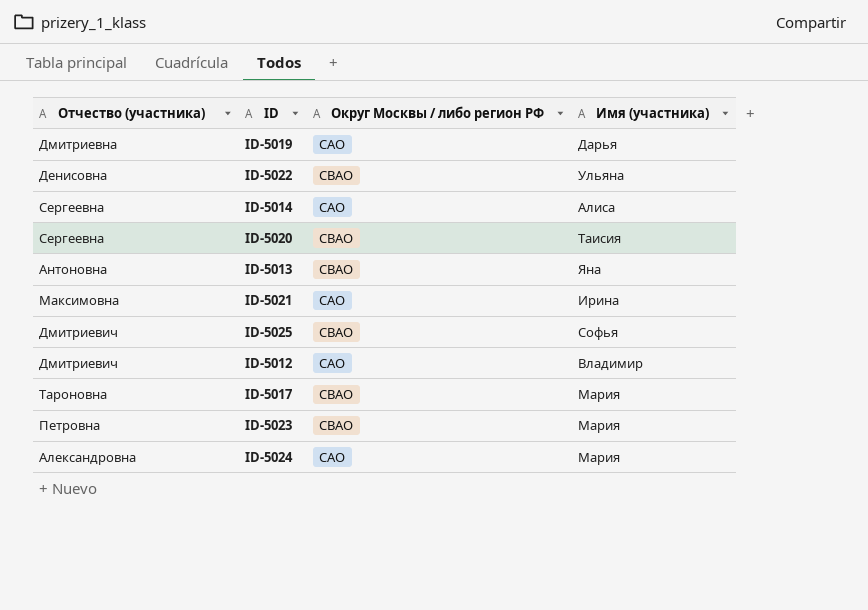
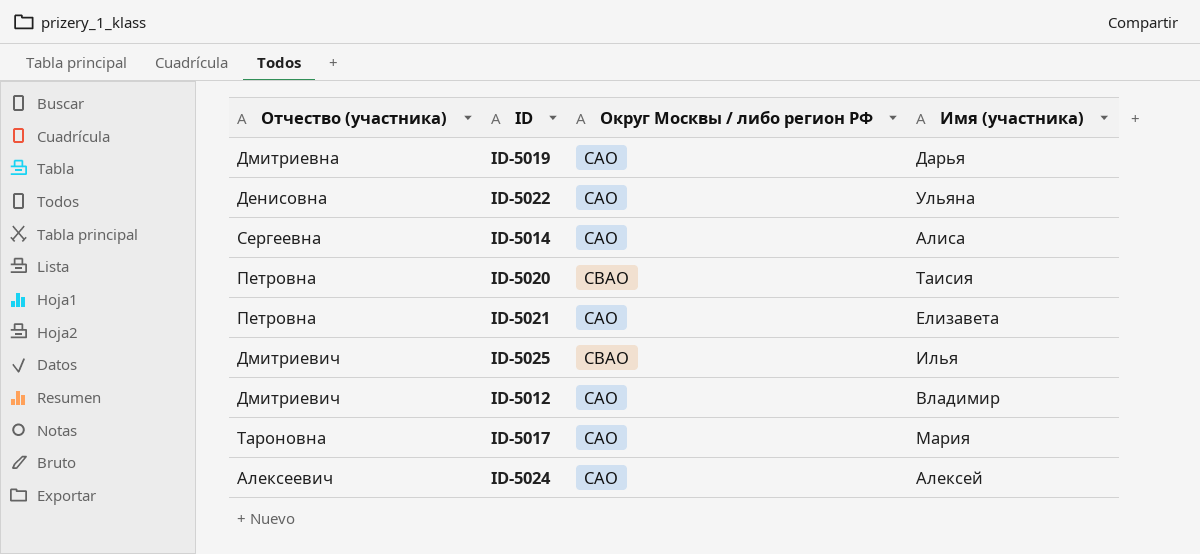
row ID-5013: Антоновна | СВАО | Яна -> none
row ID-5023: Петровна | СВАО | Мария -> none
ID-5022 | Округ Москвы / либо регион РФ: СВАО -> САО
ID-5020 | Отчество (участника): Сергеевна -> Петровна
ID-5021 | Отчество (участника): Максимовна -> Петровна
ID-5021 | Имя (участника): Ирина -> Елизавета
ID-5025 | Имя (участника): Софья -> Илья
ID-5017 | Округ Москвы / либо регион РФ: СВАО -> САО
ID-5024 | Отчество (участника): Александровна -> Алексеевич
ID-5024 | Имя (участника): Мария -> Алексей

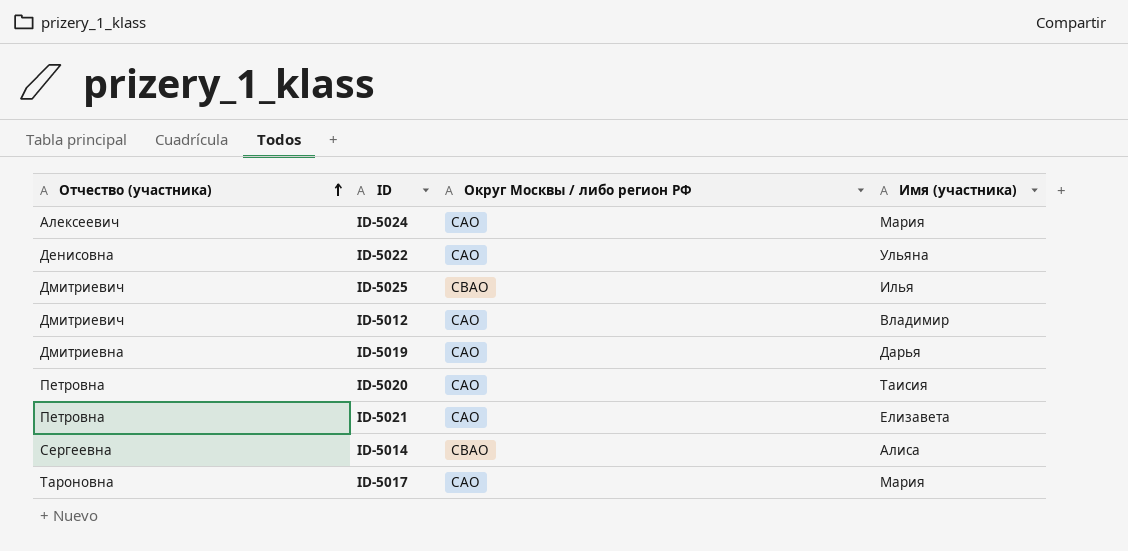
row order: none -> Отчество (участника) ascending
ID-5024 | Имя (участника): Алексей -> Мария
ID-5020 | Округ Москвы / либо регион РФ: СВАО -> САО
ID-5014 | Округ Москвы / либо регион РФ: САО -> СВАО

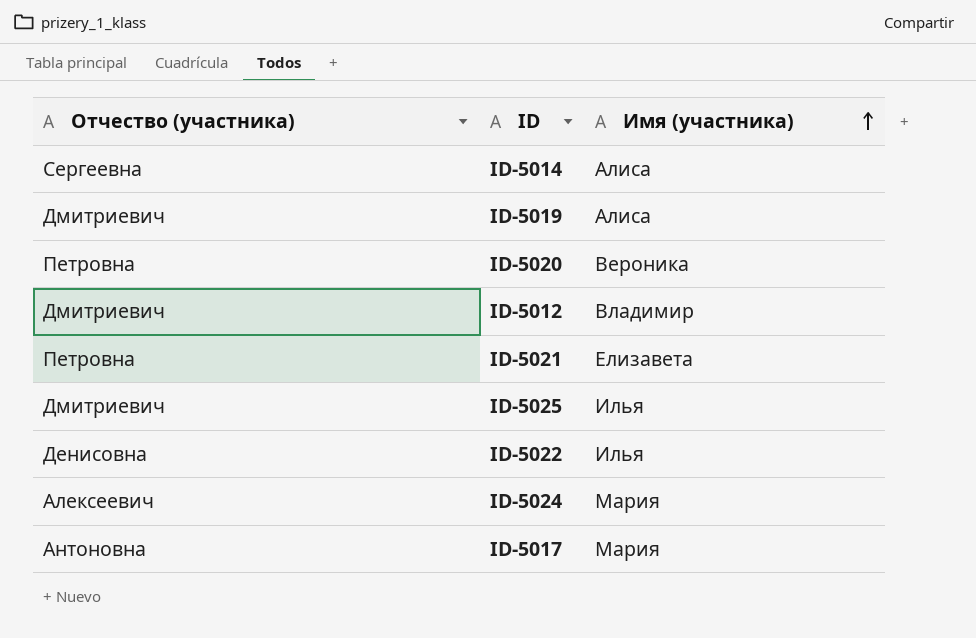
row order: Отчество (участника) ascending -> Имя (участника) ascending
column Округ Москвы / либо регион РФ | position: 3 -> none
ID-5019 | Отчество (участника): Дмитриевна -> Дмитриевич
ID-5019 | Имя (участника): Дарья -> Алиса
ID-5020 | Имя (участника): Таисия -> Вероника
ID-5022 | Имя (участника): Ульяна -> Илья
ID-5017 | Отчество (участника): Тароновна -> Антоновна

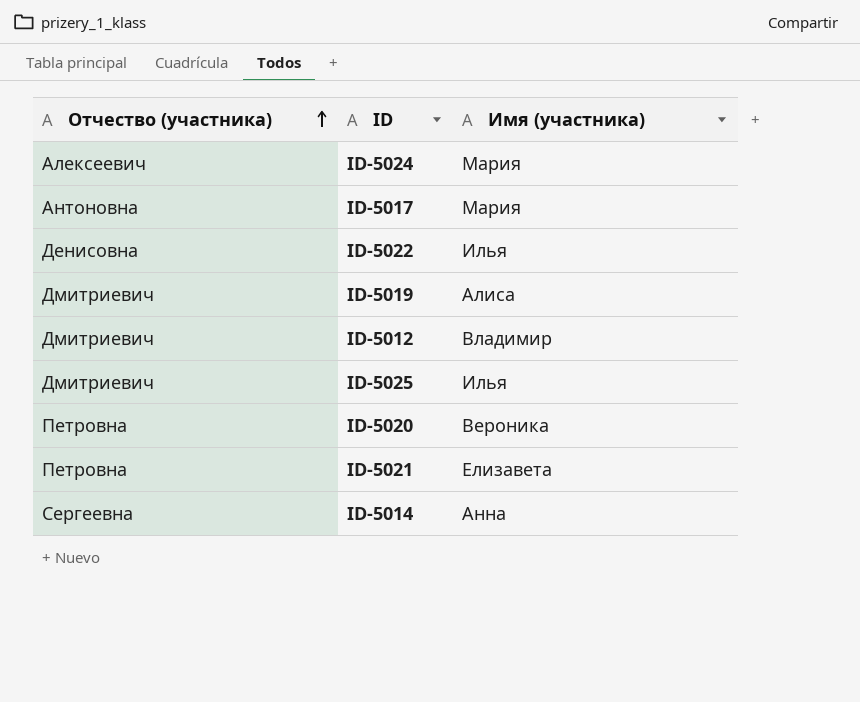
row order: Имя (участника) ascending -> Отчество (участника) ascending
ID-5014 | Имя (участника): Алиса -> Анна

